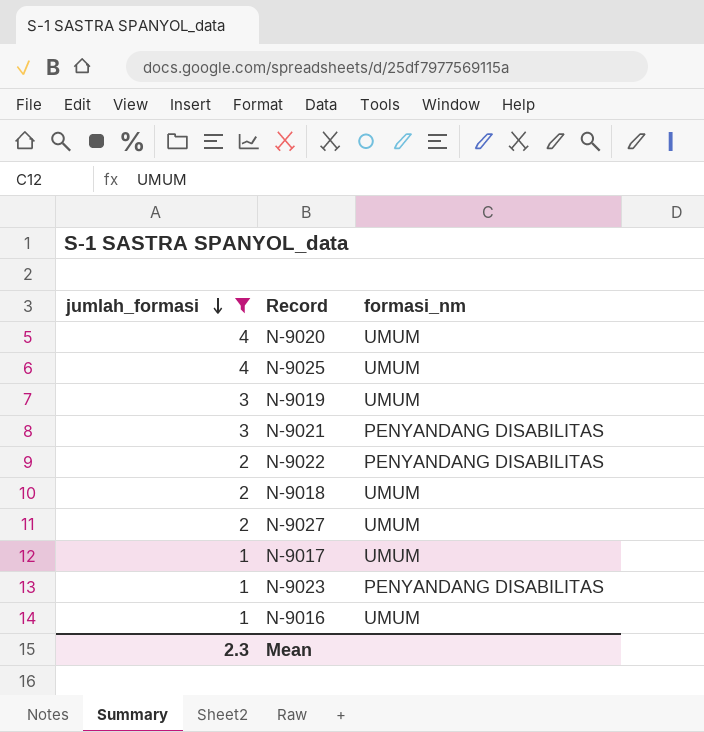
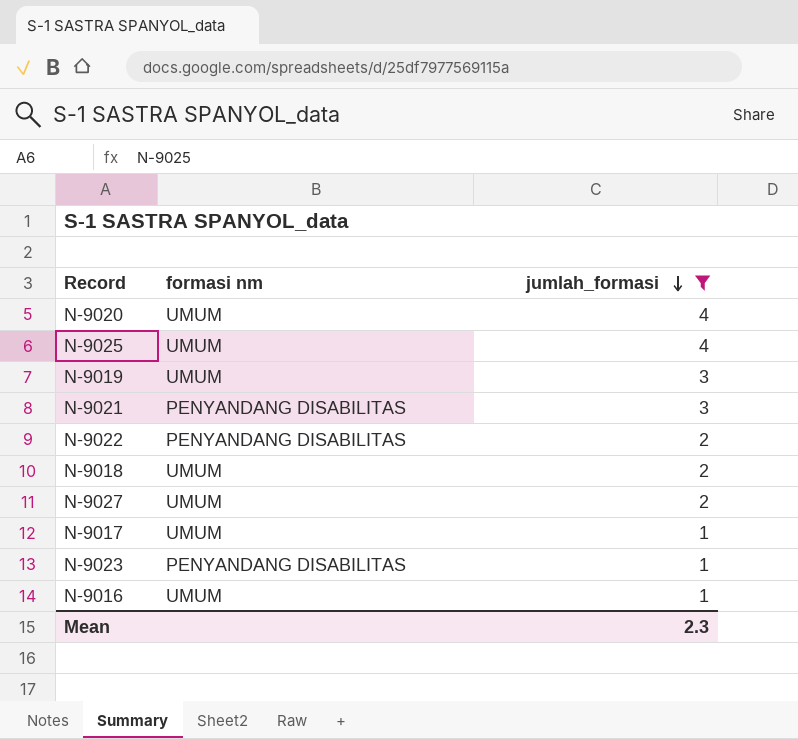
column name: formasi_nm -> formasi nm
column jumlah_formasi | position: 1 -> 3

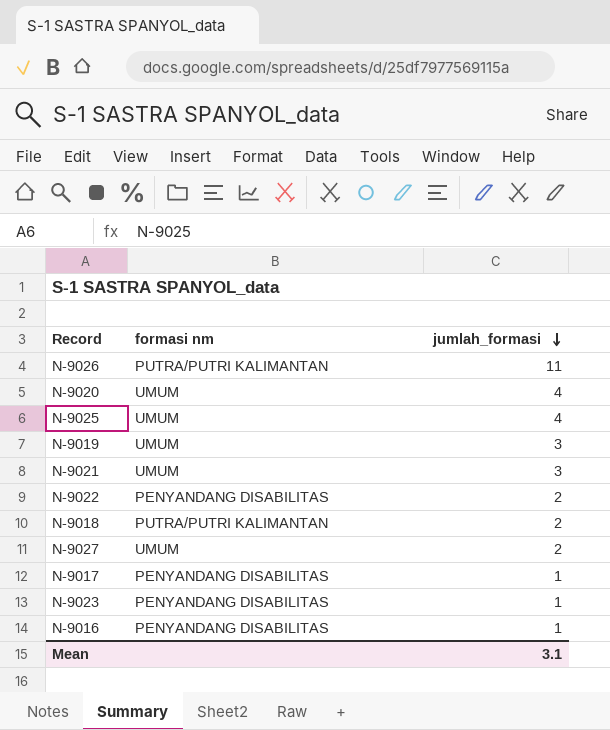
filter: jumlah_formasi != 11 -> none
N-9021 | formasi nm: PENYANDANG DISABILITAS -> UMUM
N-9018 | formasi nm: UMUM -> PUTRA/PUTRI KALIMANTAN
N-9017 | formasi nm: UMUM -> PENYANDANG DISABILITAS
N-9016 | formasi nm: UMUM -> PENYANDANG DISABILITAS
Mean | jumlah_formasi: 2.3 -> 3.1

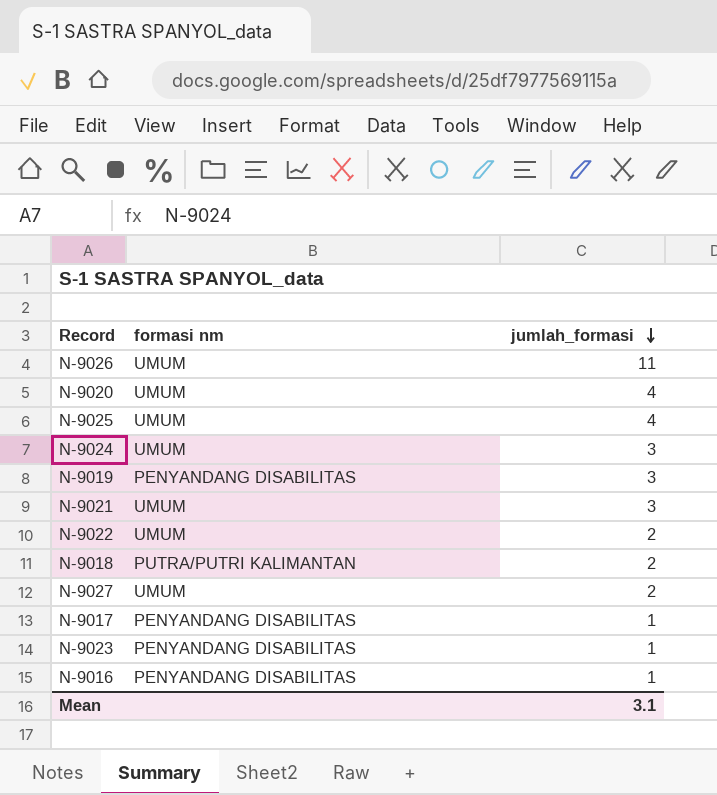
N-9026 | formasi nm: PUTRA/PUTRI KALIMANTAN -> UMUM
row N-9024: none -> UMUM | 3
N-9019 | formasi nm: UMUM -> PENYANDANG DISABILITAS
N-9022 | formasi nm: PENYANDANG DISABILITAS -> UMUM

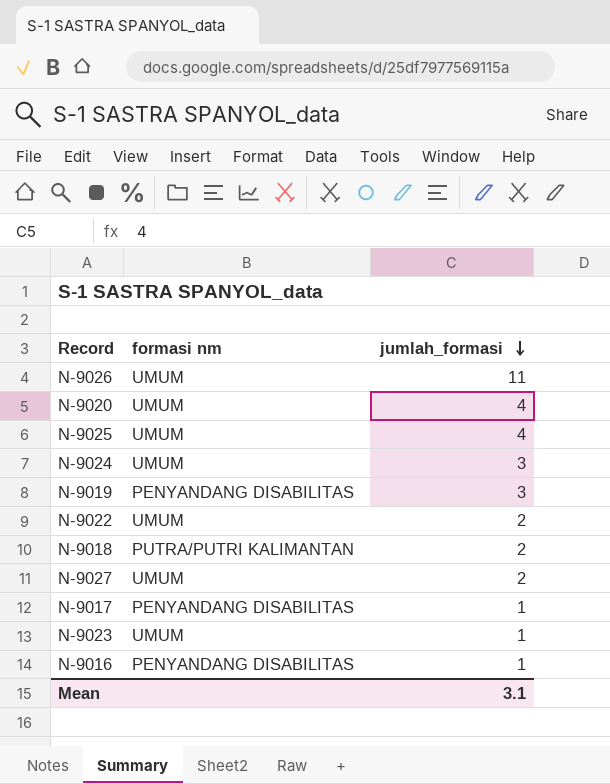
row N-9021: UMUM | 3 -> none
N-9023 | formasi nm: PENYANDANG DISABILITAS -> UMUM

